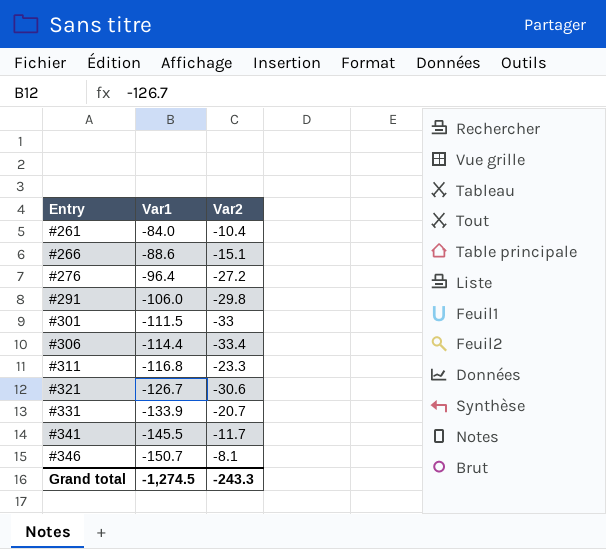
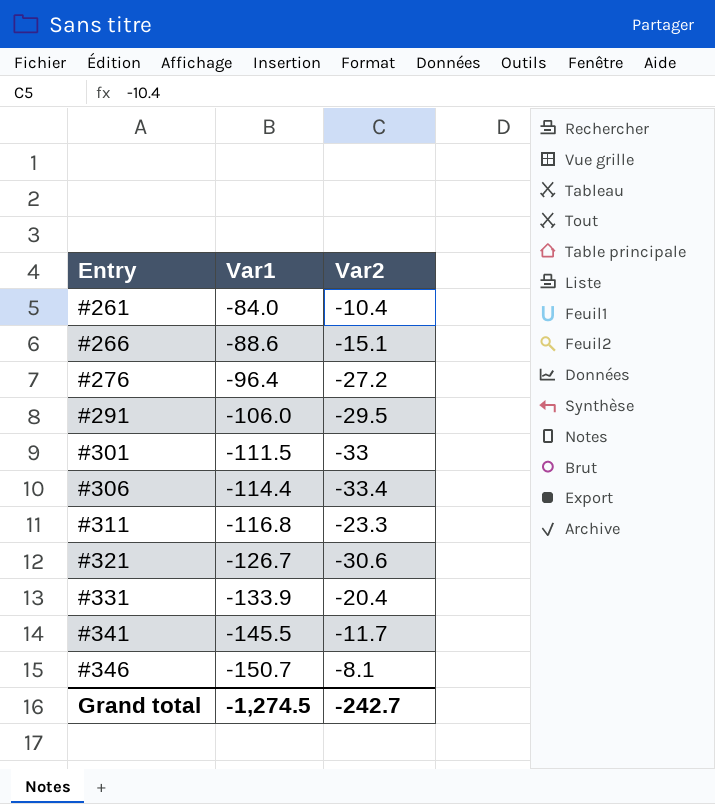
#291 | Var2: -29.8 -> -29.5
#331 | Var2: -20.7 -> -20.4
Grand total | Var2: -243.3 -> -242.7

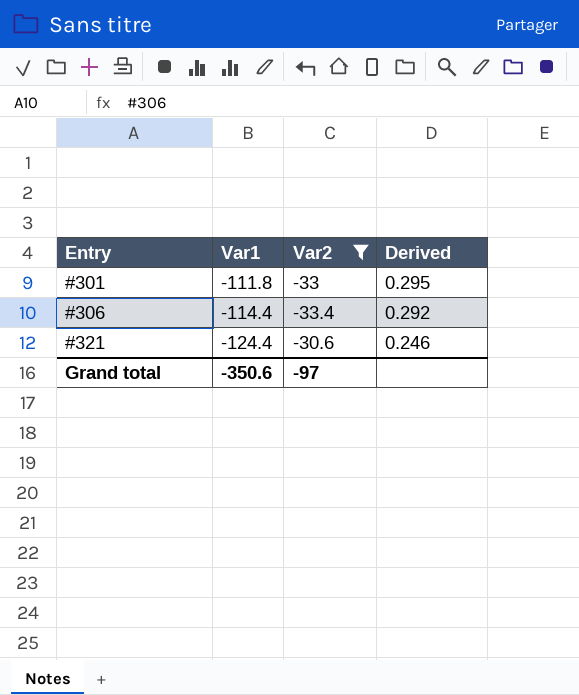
filter: none -> Var2 <= -30.6
column Derived | formula: none -> [Var2] / [Var1]
#301 | Var1: -111.5 -> -111.8
#321 | Var1: -126.7 -> -124.4
Grand total | Var1: -1,274.5 -> -350.6
Grand total | Var2: -242.7 -> -97

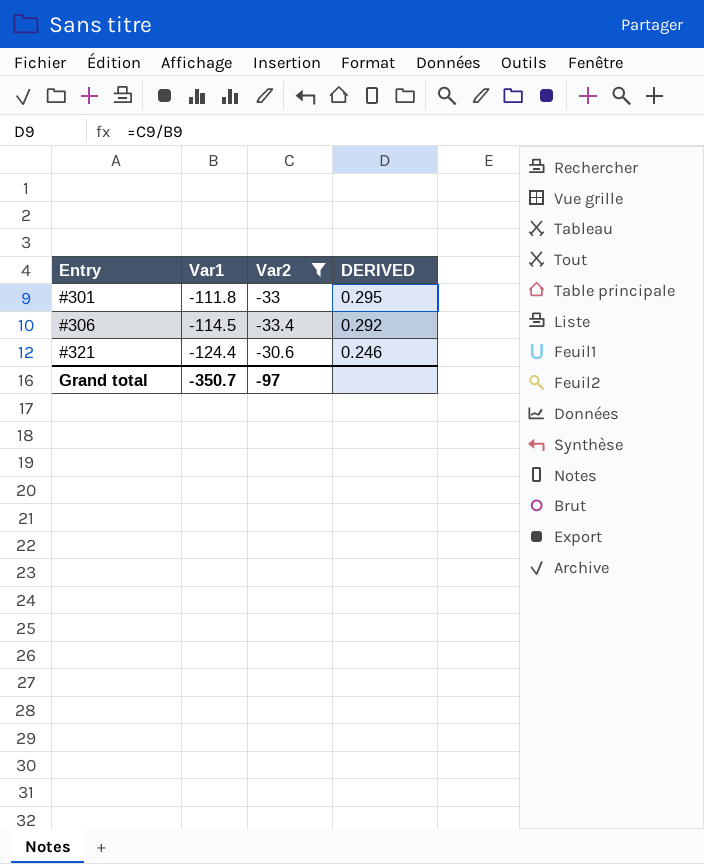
column name: Derived -> DERIVED
#306 | Var1: -114.4 -> -114.5
Grand total | Var1: -350.6 -> -350.7

